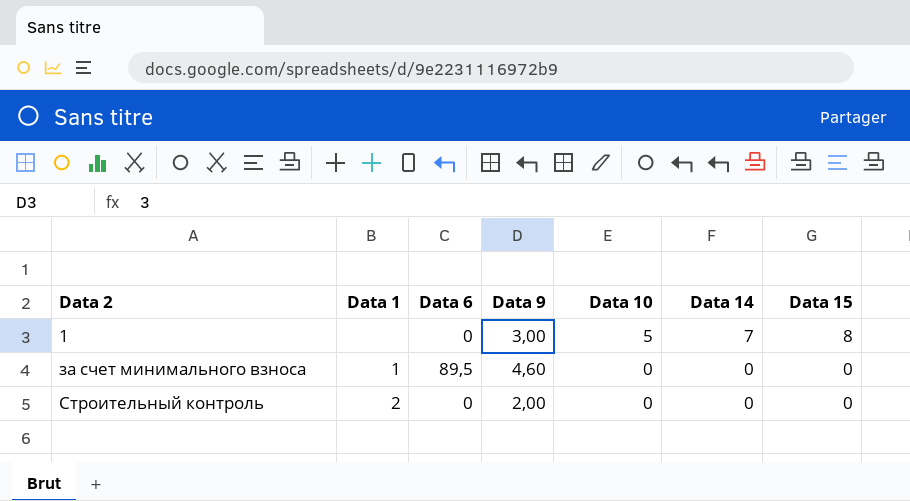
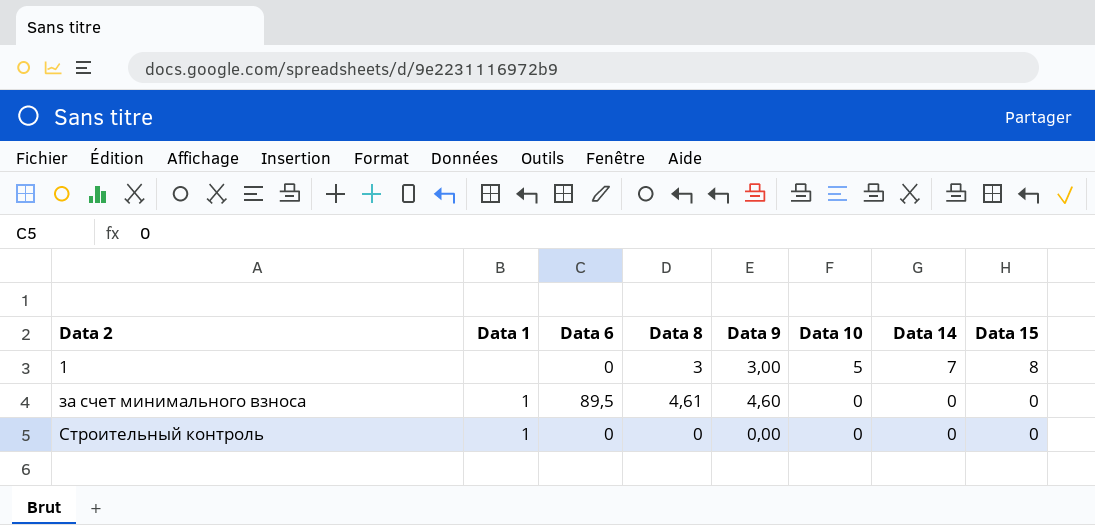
column Data 8 | position: none -> 4
Строительный контроль | Data 1: 2 -> 1
Строительный контроль | Data 9: 2,00 -> 0,00

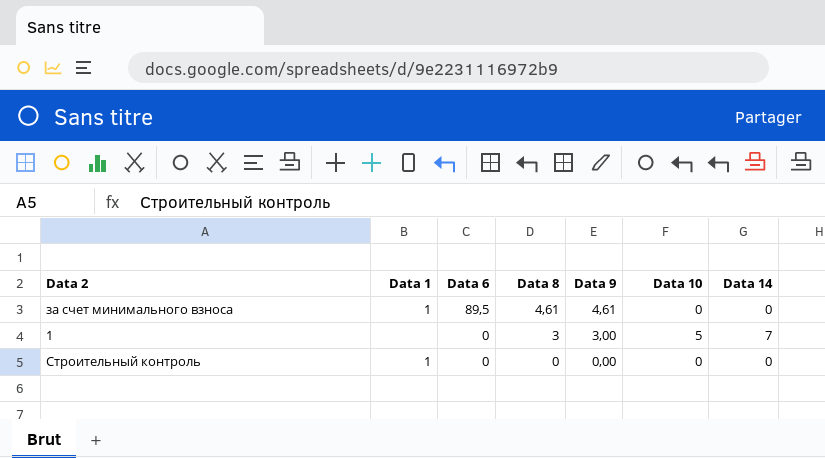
row order: Data 2 ascending -> Data 6 descending
column Data 15 | position: 8 -> none
за счет минимального взноса | Data 9: 4,60 -> 4,61

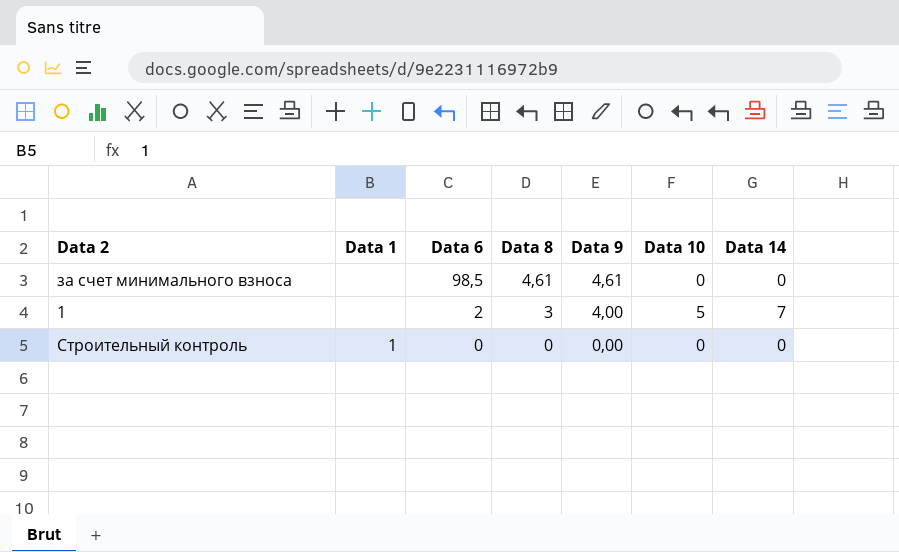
за счет минимального взноса | Data 1: 1 -> none
за счет минимального взноса | Data 6: 89,5 -> 98,5
1 | Data 6: 0 -> 2
1 | Data 9: 3,00 -> 4,00

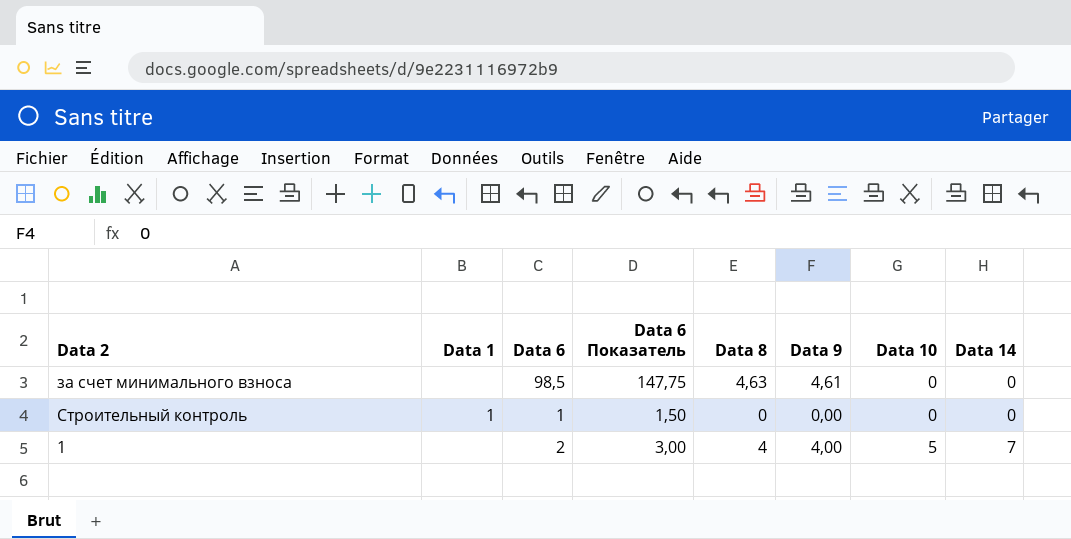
row order: Data 6 descending -> Data 10 ascending
column Data 6 Показатель | formula: none -> [Data 6] * 1,5
за счет минимального взноса | Data 8: 4,61 -> 4,63
Строительный контроль | Data 6: 0 -> 1
1 | Data 8: 3 -> 4

